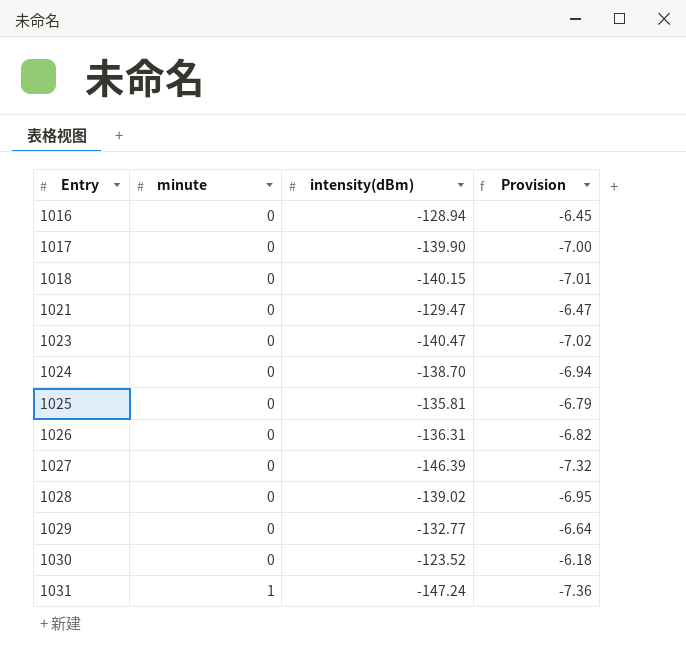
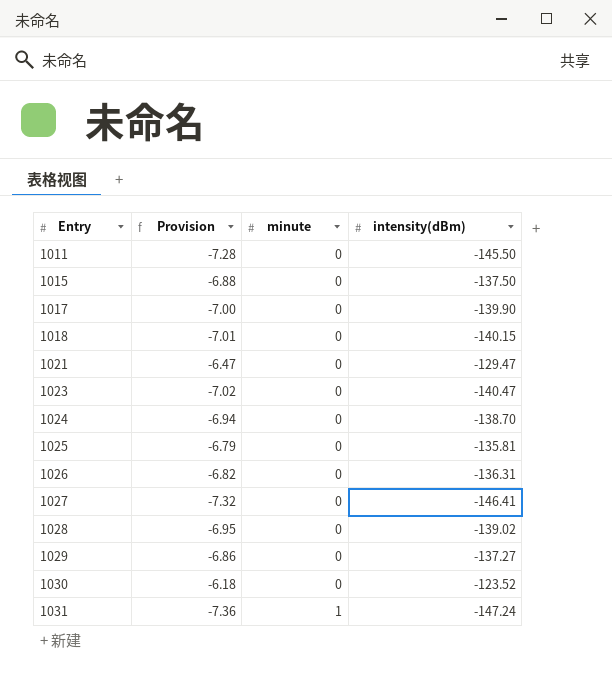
column Provision | position: 4 -> 2
row 1016: 0 | -128.94 | -6.45 -> none
row 1011: none -> -7.28 | 0 | -145.50
row 1015: none -> -6.88 | 0 | -137.50
1027 | intensity(dBm): -146.39 -> -146.41
1029 | Provision: -6.64 -> -6.86
1029 | intensity(dBm): -132.77 -> -137.27

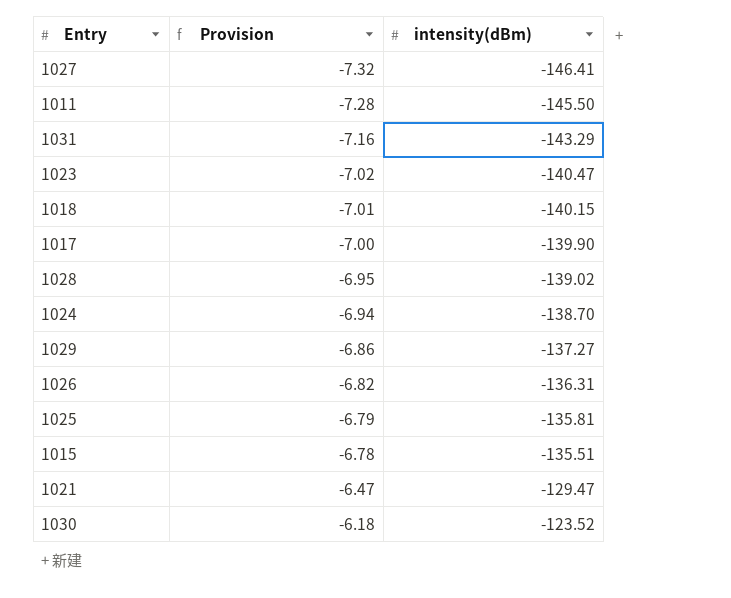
row order: Entry ascending -> Provision ascending
column minute | position: 3 -> none
1031 | Provision: -7.36 -> -7.16
1031 | intensity(dBm): -147.24 -> -143.29
1015 | Provision: -6.88 -> -6.78
1015 | intensity(dBm): -137.50 -> -135.51

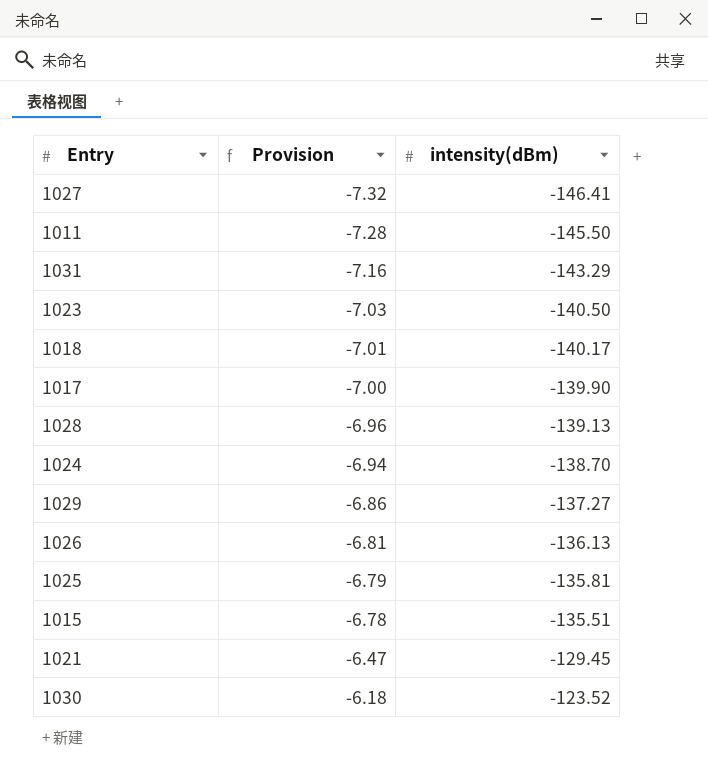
1023 | Provision: -7.02 -> -7.03
1023 | intensity(dBm): -140.47 -> -140.50
1018 | intensity(dBm): -140.15 -> -140.17
1028 | Provision: -6.95 -> -6.96
1028 | intensity(dBm): -139.02 -> -139.13
1026 | Provision: -6.82 -> -6.81
1026 | intensity(dBm): -136.31 -> -136.13
1021 | intensity(dBm): -129.47 -> -129.45

